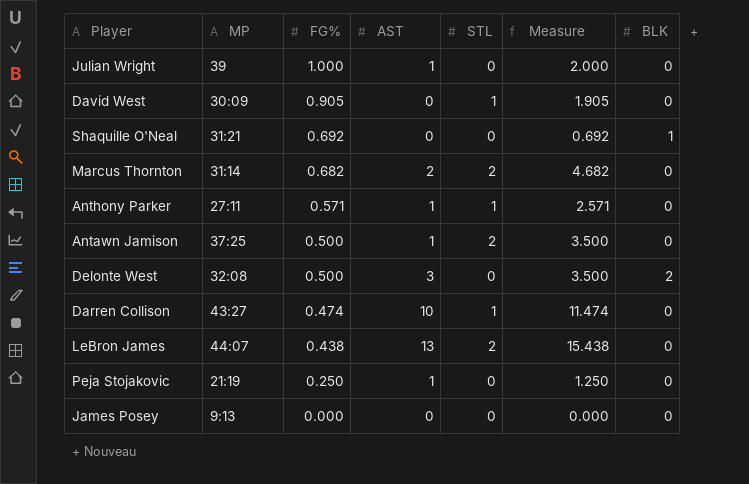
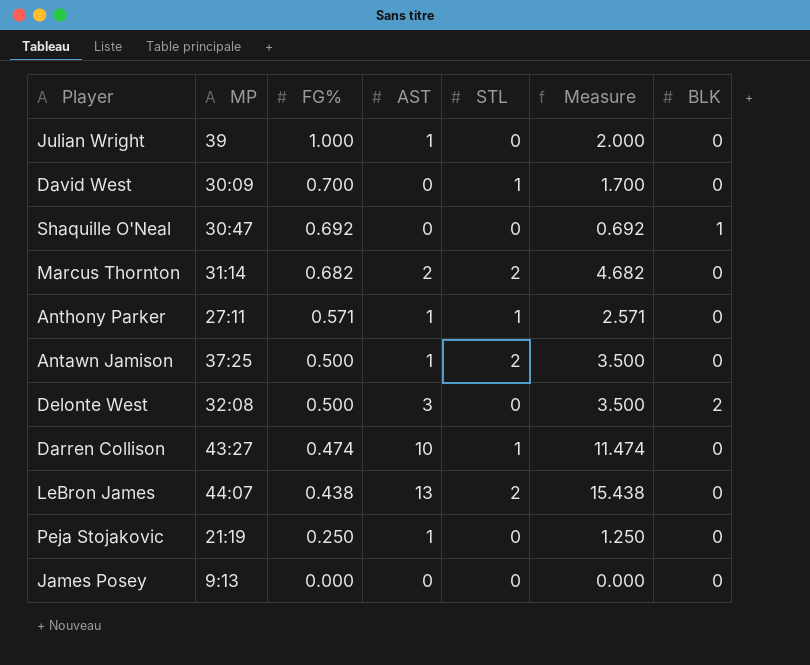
David West | FG%: 0.905 -> 0.700
David West | Measure: 1.905 -> 1.700
Shaquille O'Neal | MP: 31:21 -> 30:47

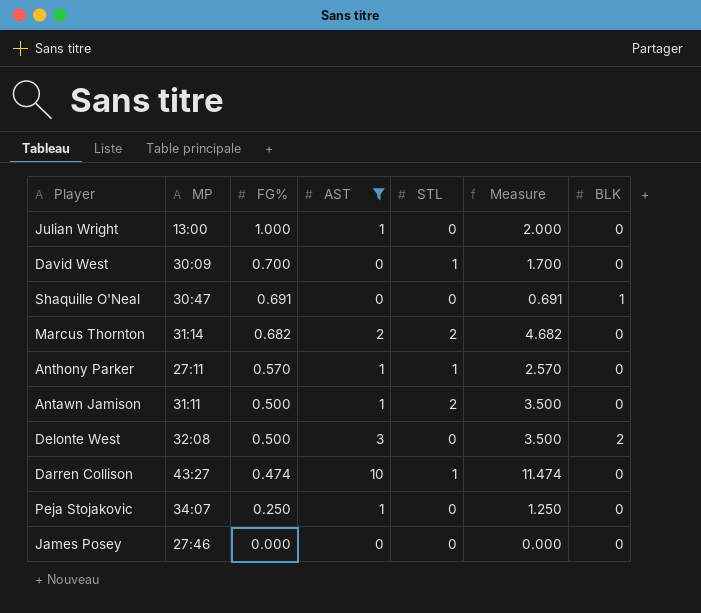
filter: none -> AST != 13
Julian Wright | MP: 39 -> 13:00
Shaquille O'Neal | FG%: 0.692 -> 0.691
Shaquille O'Neal | Measure: 0.692 -> 0.691
Anthony Parker | FG%: 0.571 -> 0.570
Anthony Parker | Measure: 2.571 -> 2.570
Antawn Jamison | MP: 37:25 -> 31:11
Peja Stojakovic | MP: 21:19 -> 34:07
James Posey | MP: 9:13 -> 27:46

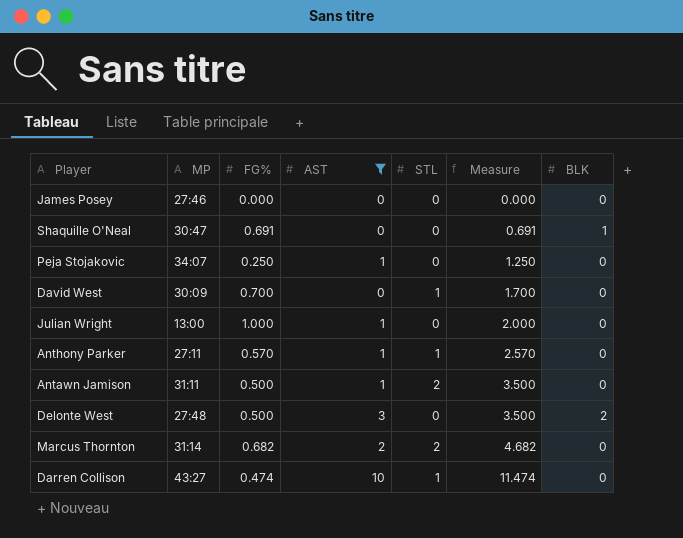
row order: FG% descending -> Measure ascending
Delonte West | MP: 32:08 -> 27:48

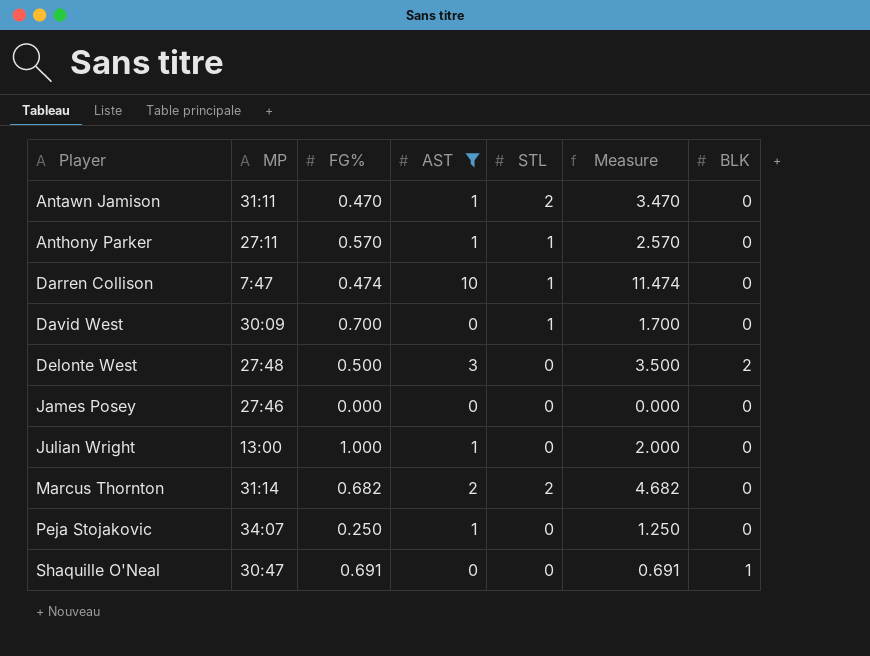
row order: Measure ascending -> Player ascending
Antawn Jamison | FG%: 0.500 -> 0.470
Antawn Jamison | Measure: 3.500 -> 3.470
Darren Collison | MP: 43:27 -> 7:47

